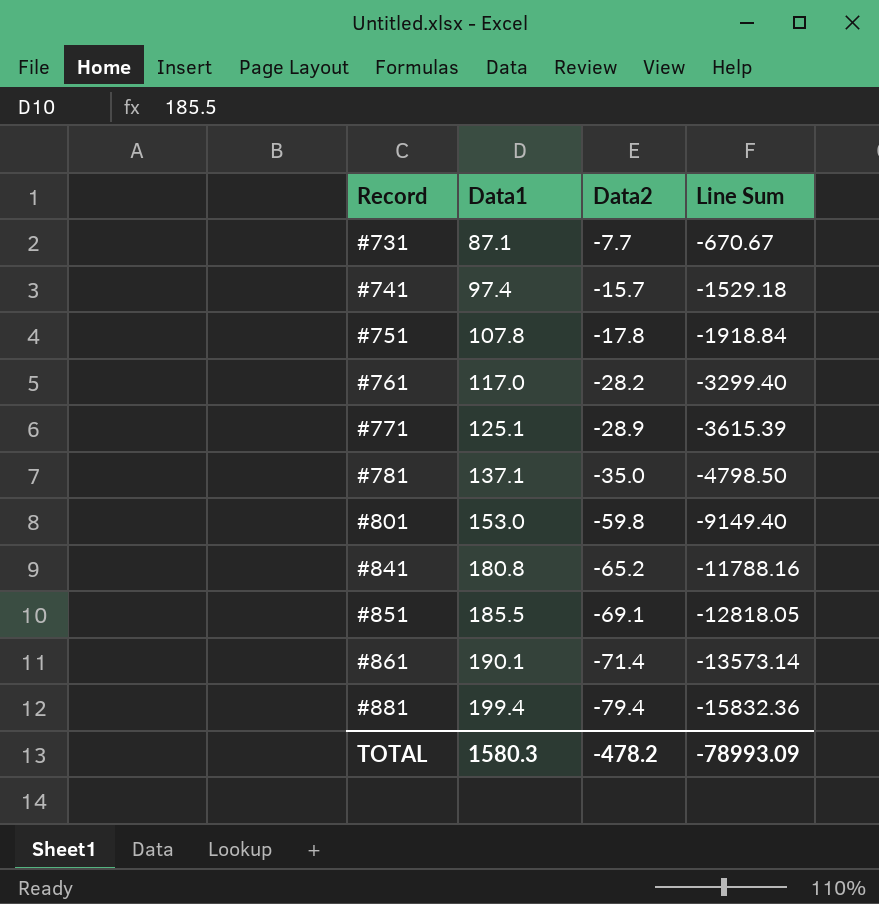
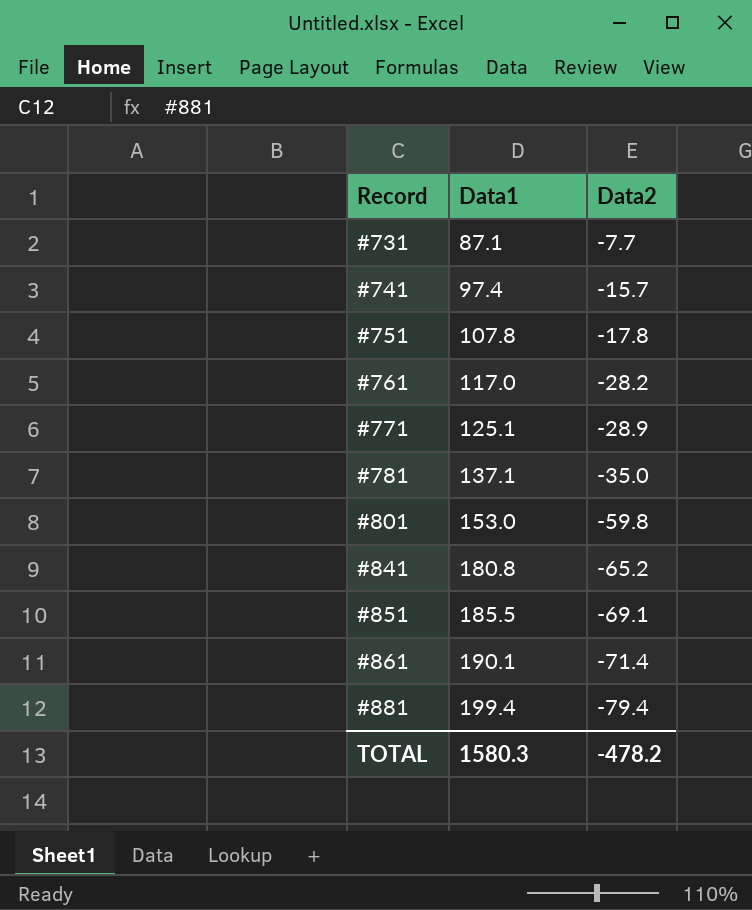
column Line Sum | formula: [Data1] * [Data2] -> none

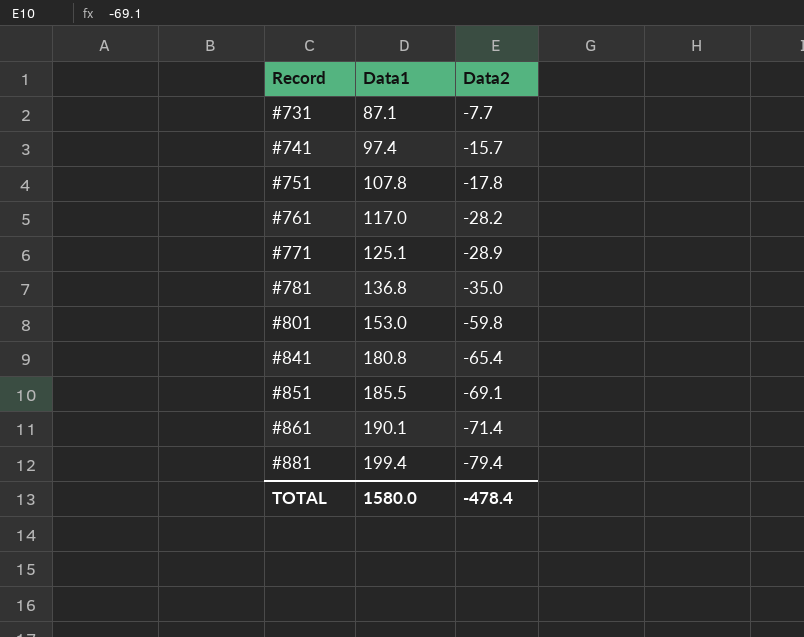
#781 | Data1: 137.1 -> 136.8
#841 | Data2: -65.2 -> -65.4
TOTAL | Data1: 1580.3 -> 1580.0
TOTAL | Data2: -478.2 -> -478.4

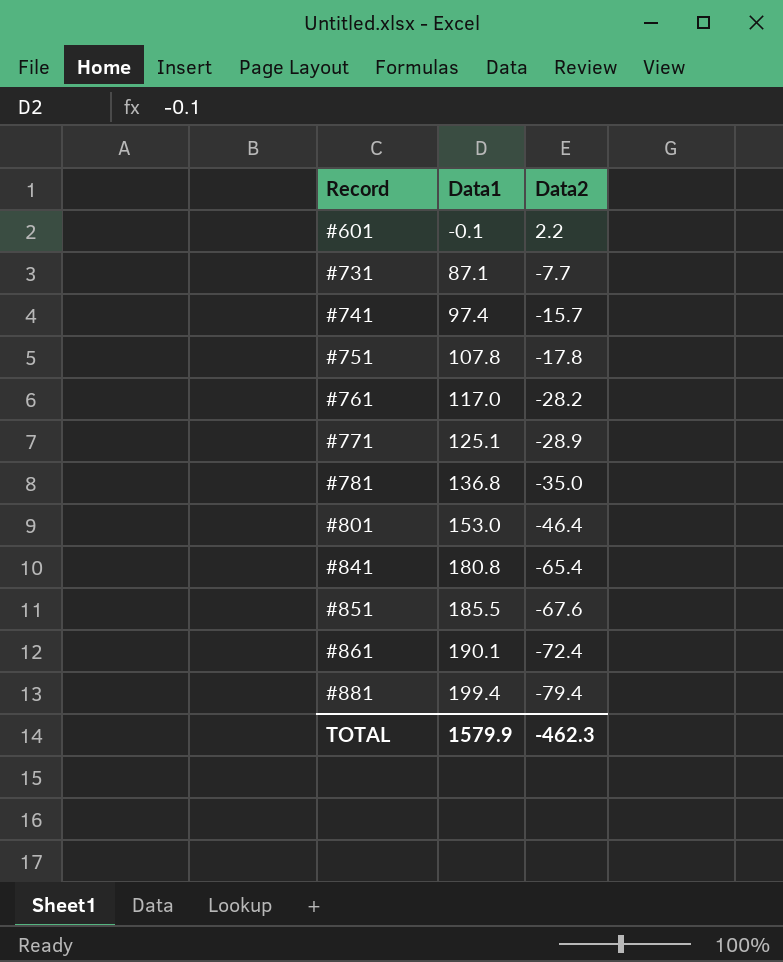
row #601: none -> -0.1 | 2.2
#801 | Data2: -59.8 -> -46.4
#851 | Data2: -69.1 -> -67.6
#861 | Data2: -71.4 -> -72.4
TOTAL | Data1: 1580.0 -> 1579.9
TOTAL | Data2: -478.4 -> -462.3

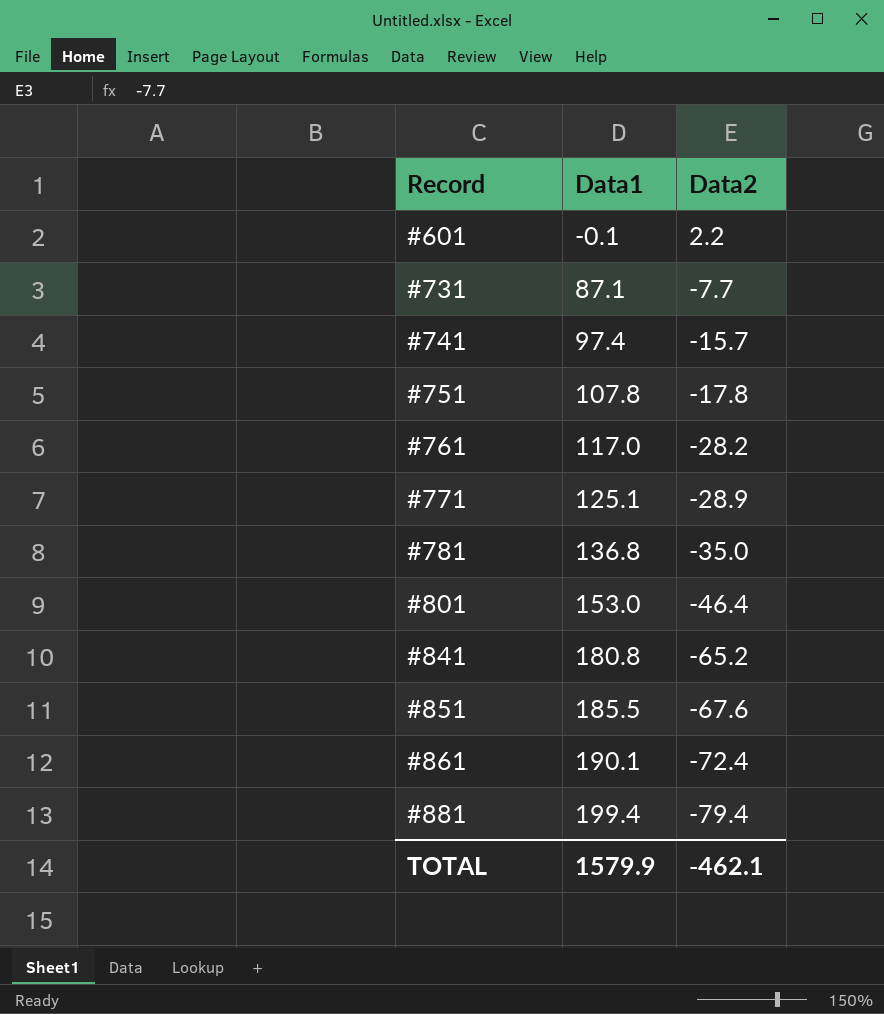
#841 | Data2: -65.4 -> -65.2
TOTAL | Data2: -462.3 -> -462.1

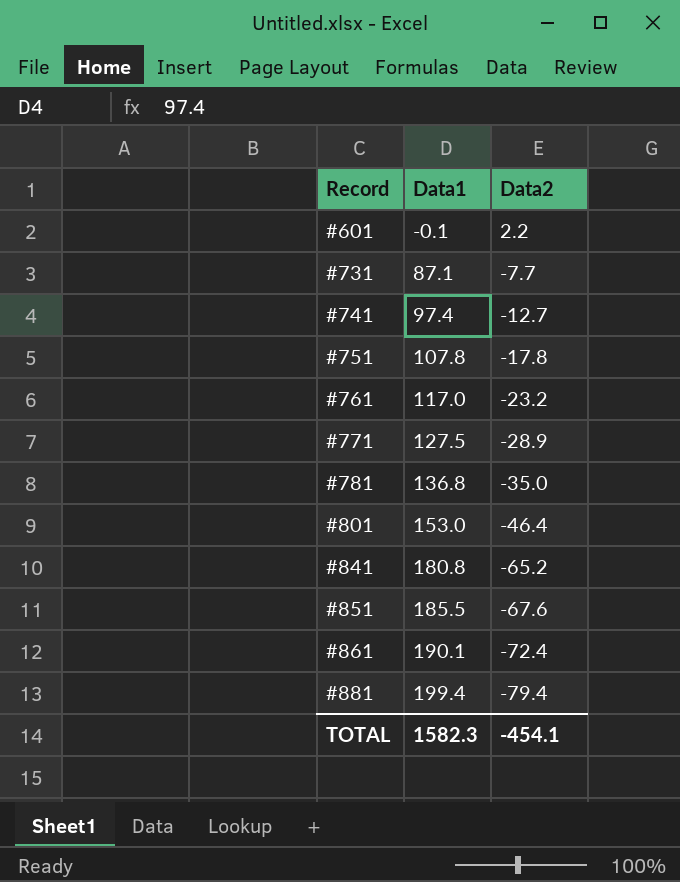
#741 | Data2: -15.7 -> -12.7
#761 | Data2: -28.2 -> -23.2
#771 | Data1: 125.1 -> 127.5
TOTAL | Data1: 1579.9 -> 1582.3
TOTAL | Data2: -462.1 -> -454.1

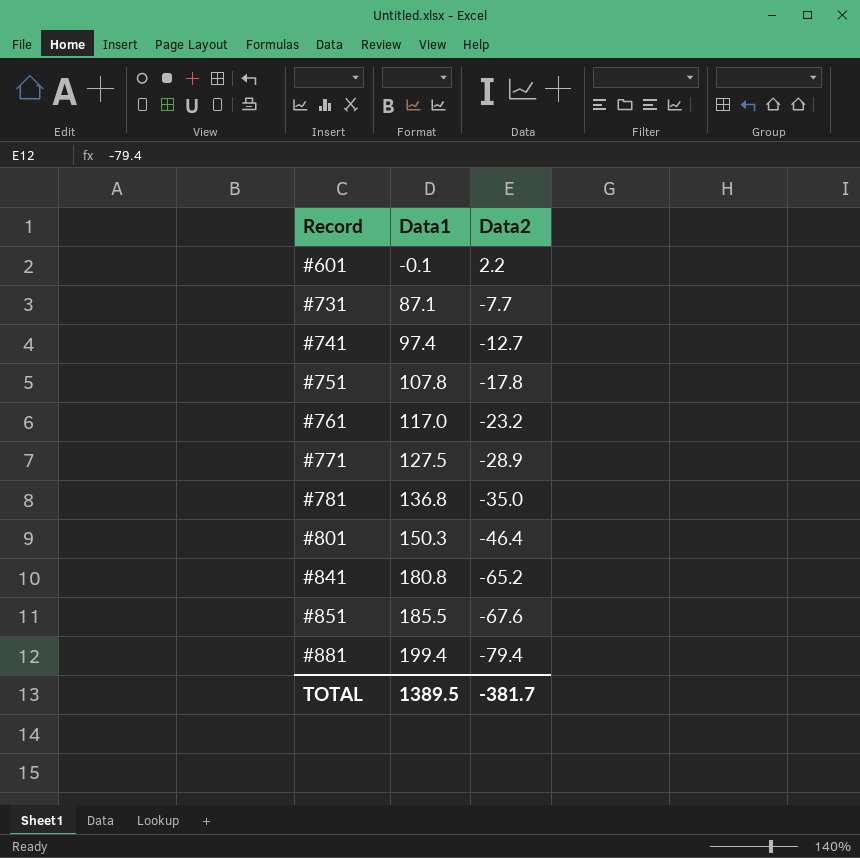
row #861: 190.1 | -72.4 -> none
#801 | Data1: 153.0 -> 150.3
TOTAL | Data1: 1582.3 -> 1389.5
TOTAL | Data2: -454.1 -> -381.7

